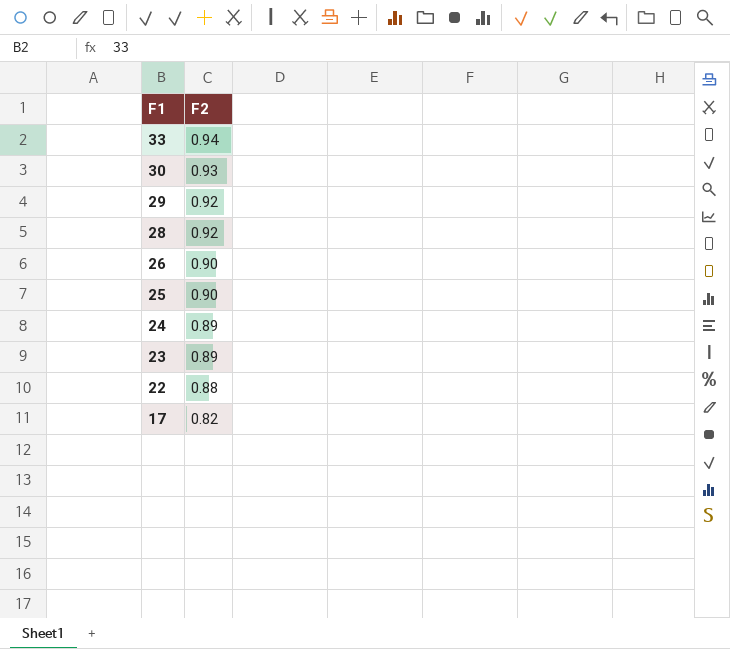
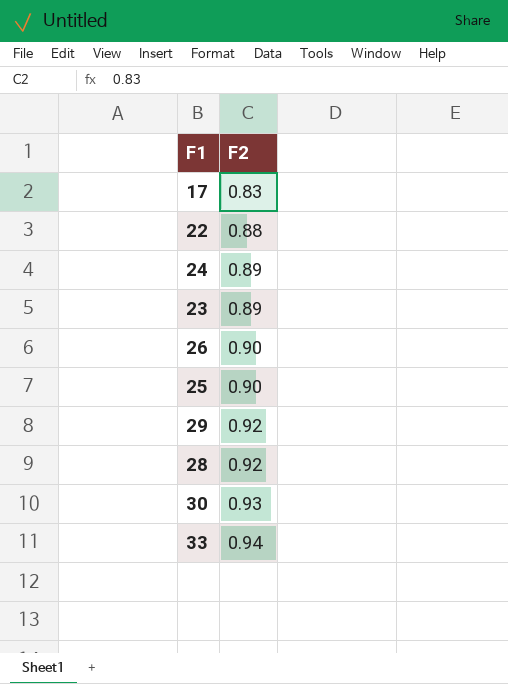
row order: F1 descending -> F2 ascending
17 | F2: 0.82 -> 0.83

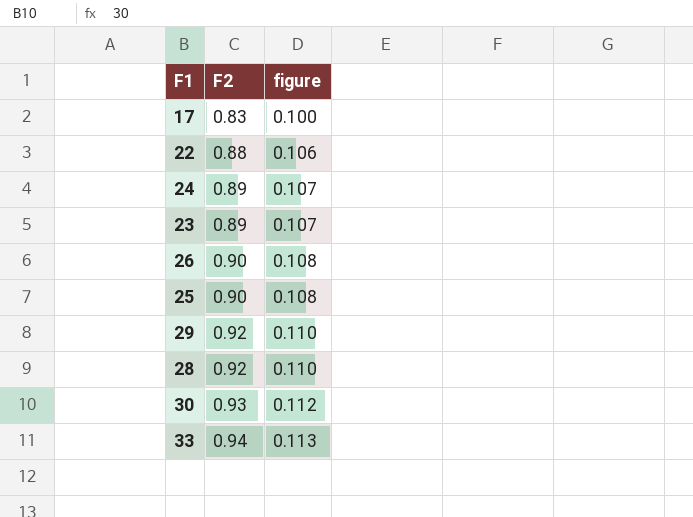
column figure | formula: none -> [F2] * 0.12

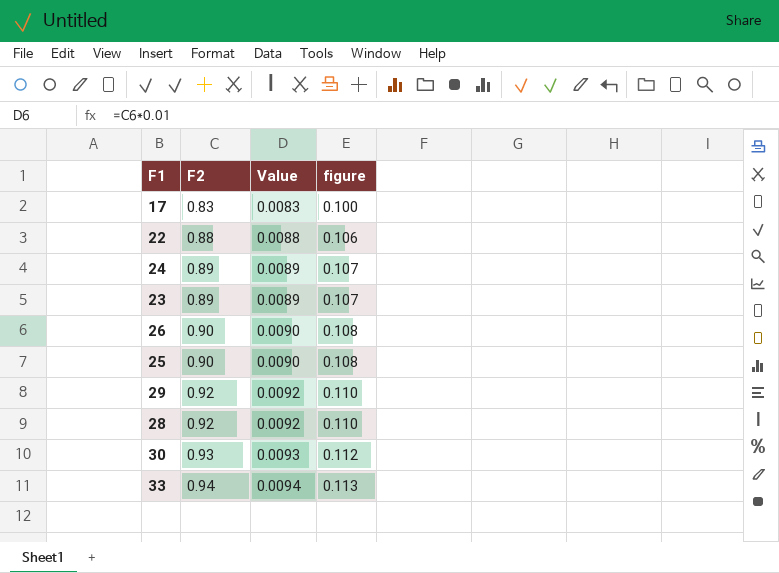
column Value | formula: none -> [F2] * 0.01

